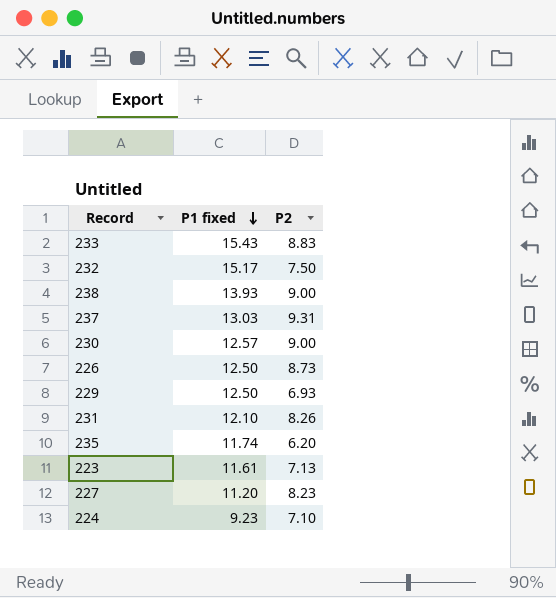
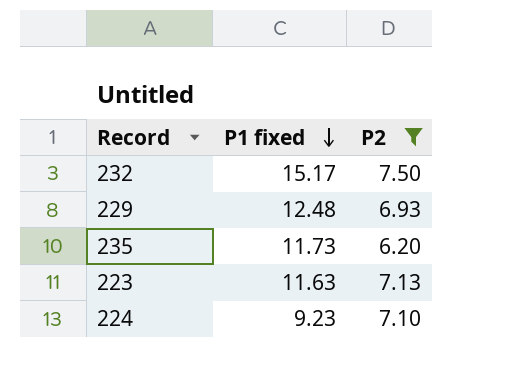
filter: none -> P2 <= 7.50
229 | P1 fixed: 12.50 -> 12.48
235 | P1 fixed: 11.74 -> 11.73
223 | P1 fixed: 11.61 -> 11.63

